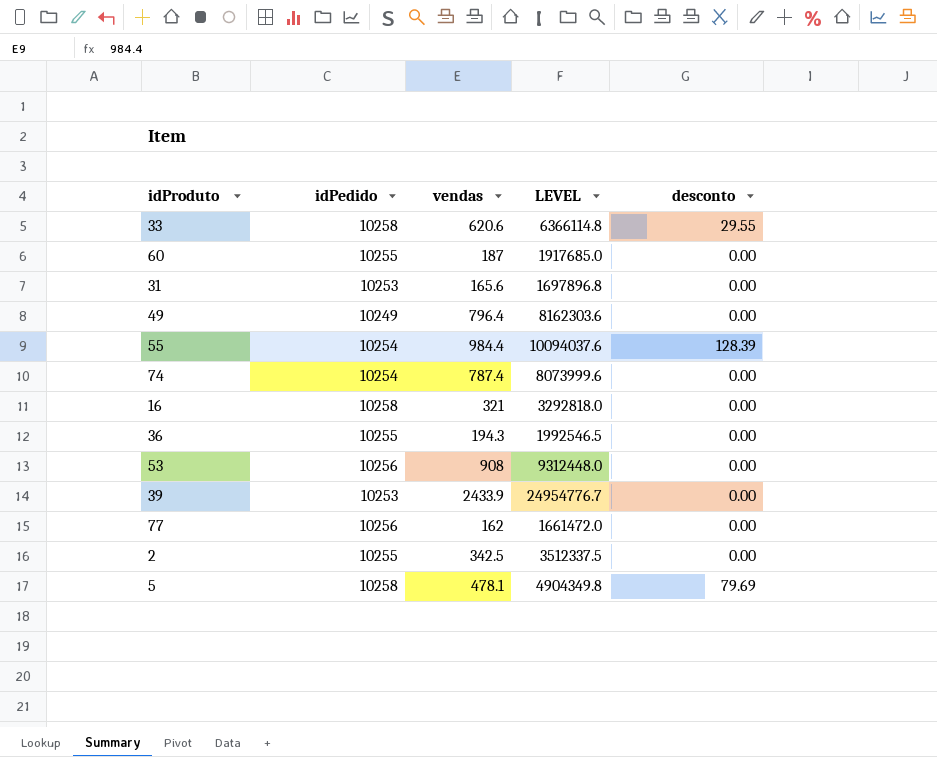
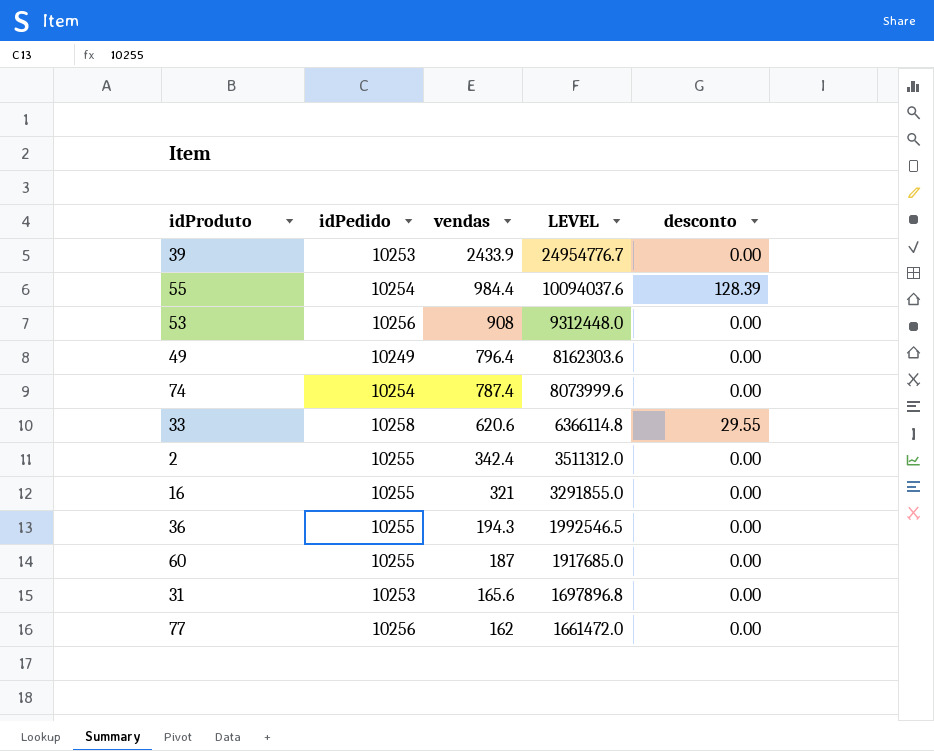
row order: none -> vendas descending
row 5: 10258 | 478.1 | 4904349.8 | 79.69 -> none
2 | vendas: 342.5 -> 342.4
2 | LEVEL: 3512337.5 -> 3511312.0
16 | idPedido: 10258 -> 10255
16 | LEVEL: 3292818.0 -> 3291855.0

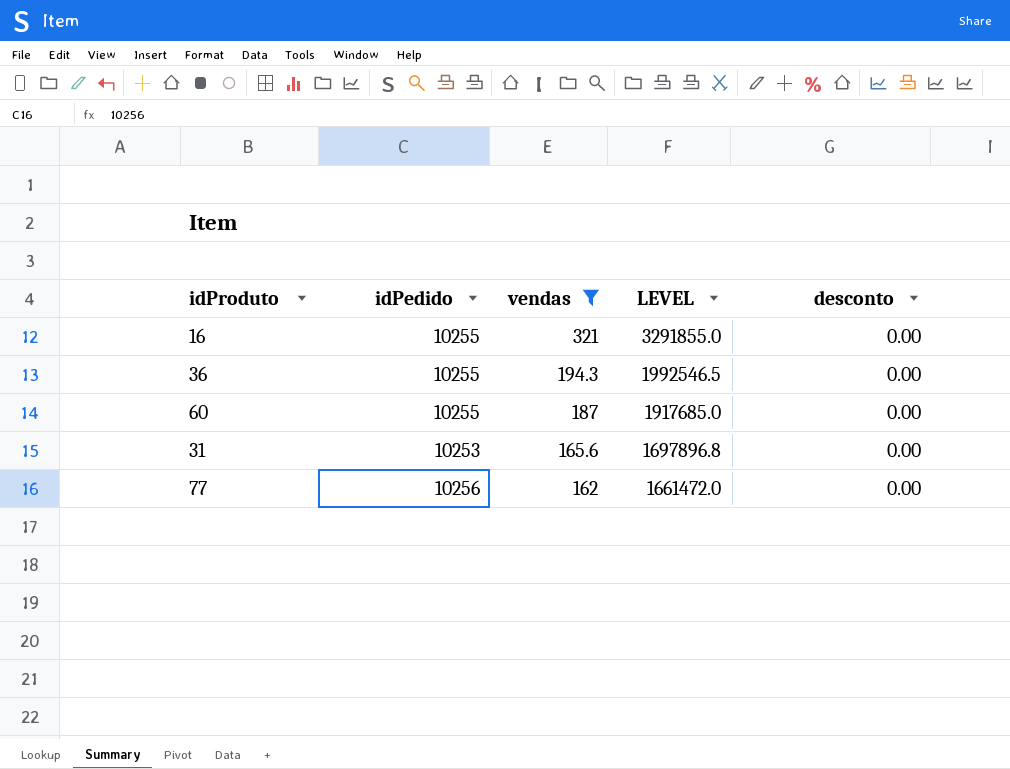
filter: none -> vendas <= 321

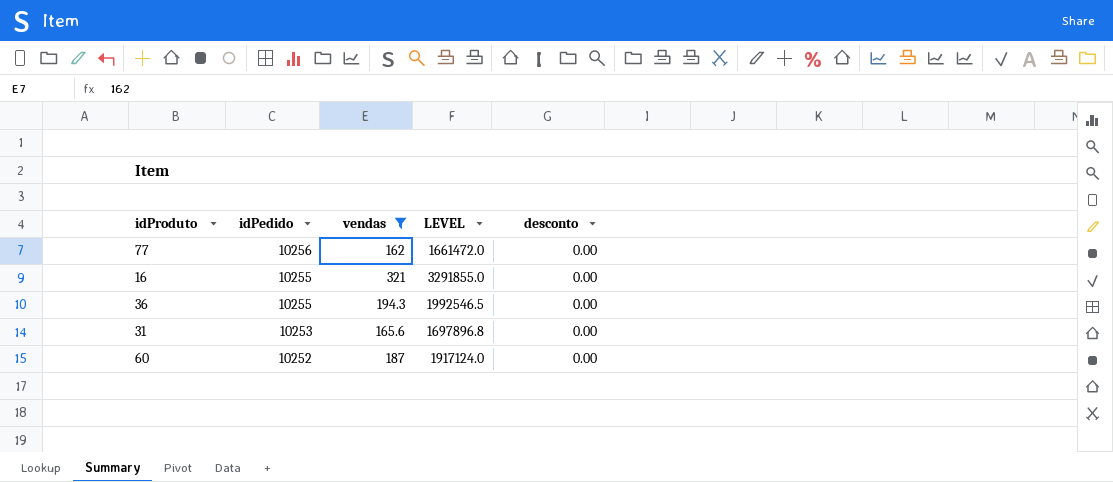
row order: vendas descending -> idPedido descending
60 | idPedido: 10255 -> 10252
60 | LEVEL: 1917685.0 -> 1917124.0

